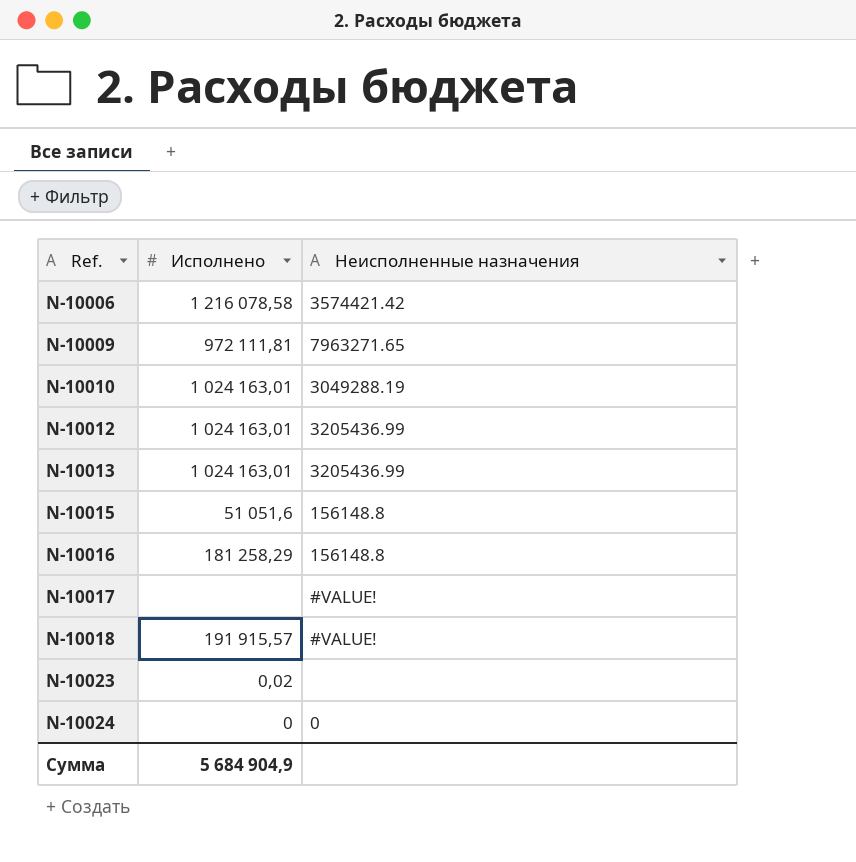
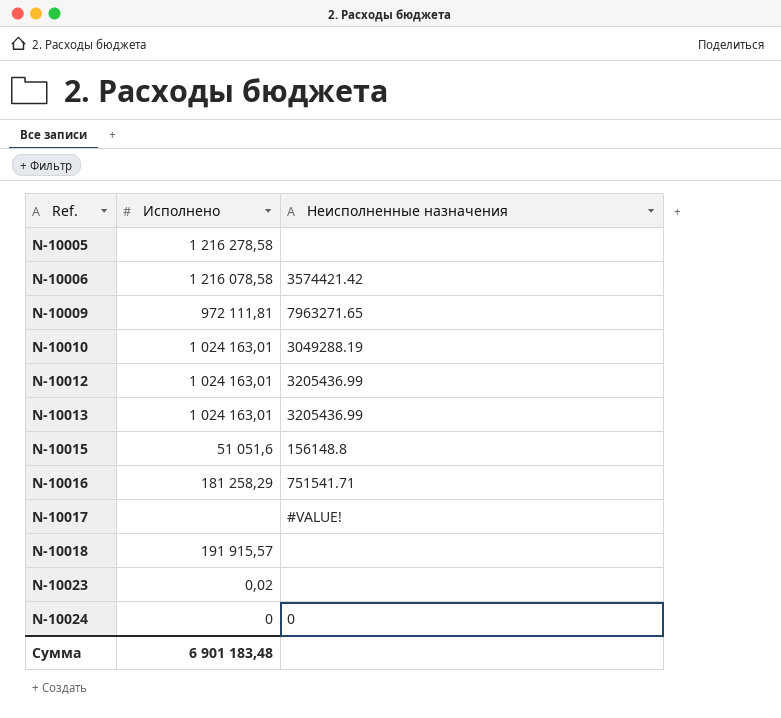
row N-10005: none -> 1 216 278,58 | none
N-10016 | Неисполненные назначения: 156148.8 -> 751541.71
N-10018 | Неисполненные назначения: #VALUE! -> none
Сумма | Исполнено: 5 684 904,9 -> 6 901 183,48

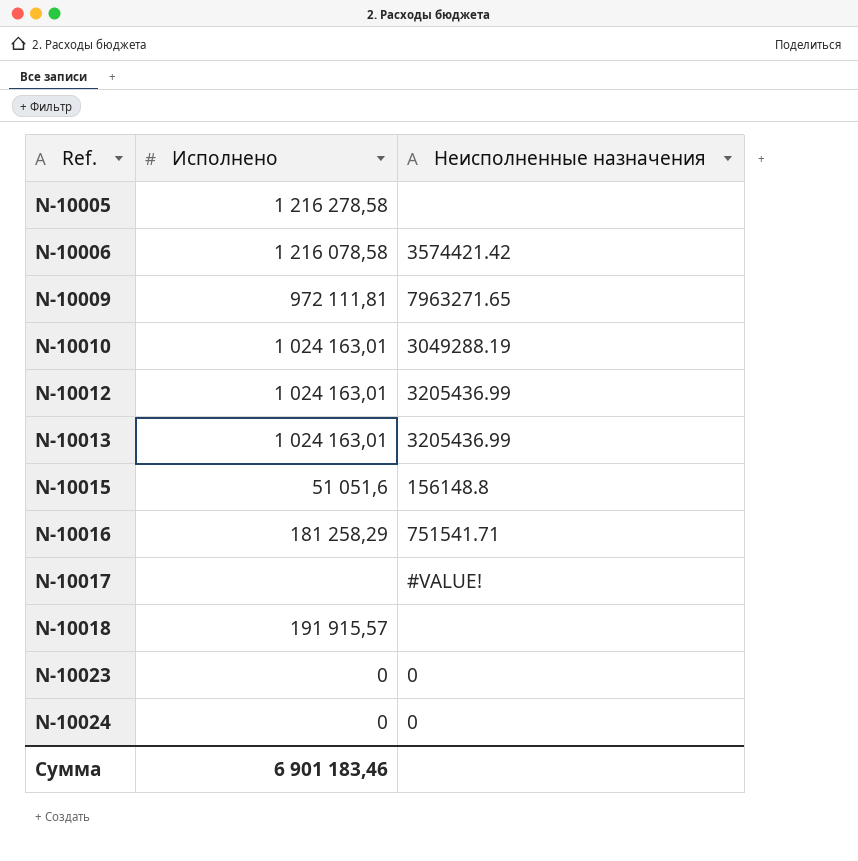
N-10023 | Исполнено: 0,02 -> 0
N-10023 | Неисполненные назначения: none -> 0
Сумма | Исполнено: 6 901 183,48 -> 6 901 183,46

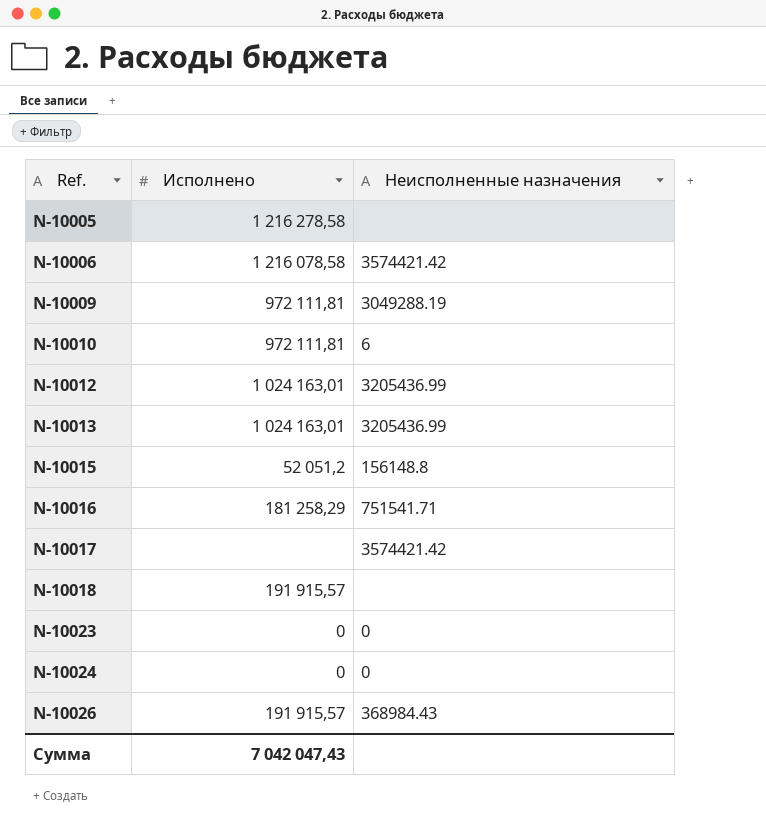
N-10009 | Неисполненные назначения: 7963271.65 -> 3049288.19
N-10010 | Исполнено: 1 024 163,01 -> 972 111,81
N-10010 | Неисполненные назначения: 3049288.19 -> 6
N-10015 | Исполнено: 51 051,6 -> 52 051,2
N-10017 | Неисполненные назначения: #VALUE! -> 3574421.42
row N-10026: none -> 191 915,57 | 368984.43
Сумма | Исполнено: 6 901 183,46 -> 7 042 047,43

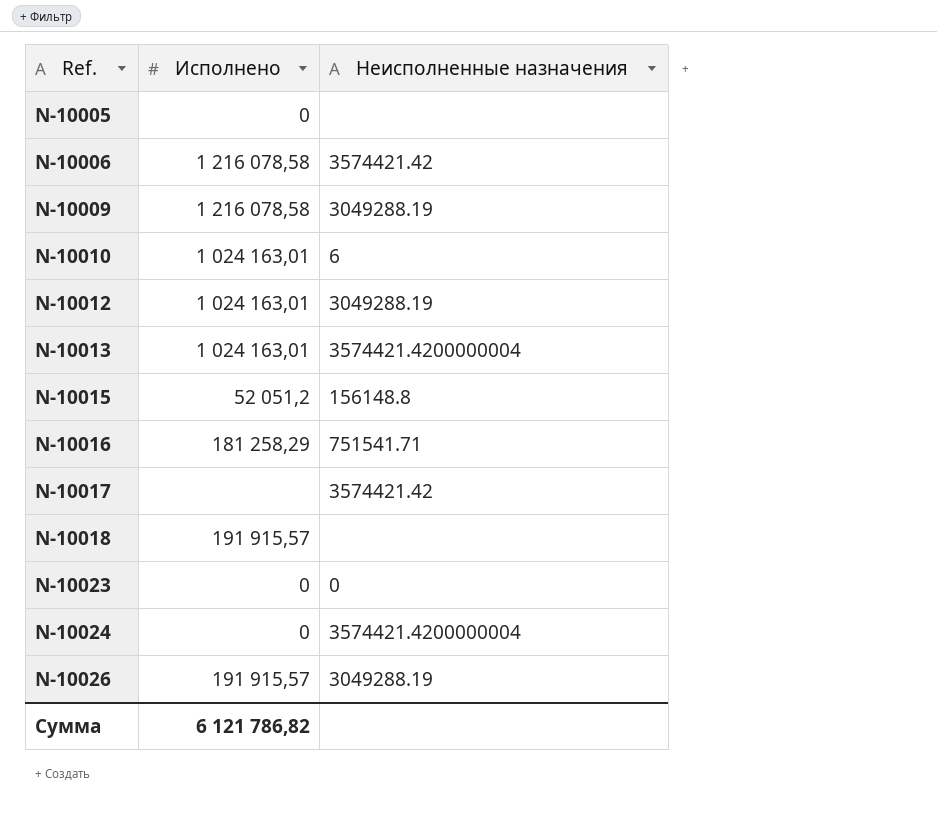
N-10005 | Исполнено: 1 216 278,58 -> 0
N-10009 | Исполнено: 972 111,81 -> 1 216 078,58
N-10010 | Исполнено: 972 111,81 -> 1 024 163,01
N-10012 | Неисполненные назначения: 3205436.99 -> 3049288.19
N-10013 | Неисполненные назначения: 3205436.99 -> 3574421.4200000004
N-10024 | Неисполненные назначения: 0 -> 3574421.4200000004
N-10026 | Неисполненные назначения: 368984.43 -> 3049288.19
Сумма | Исполнено: 7 042 047,43 -> 6 121 786,82

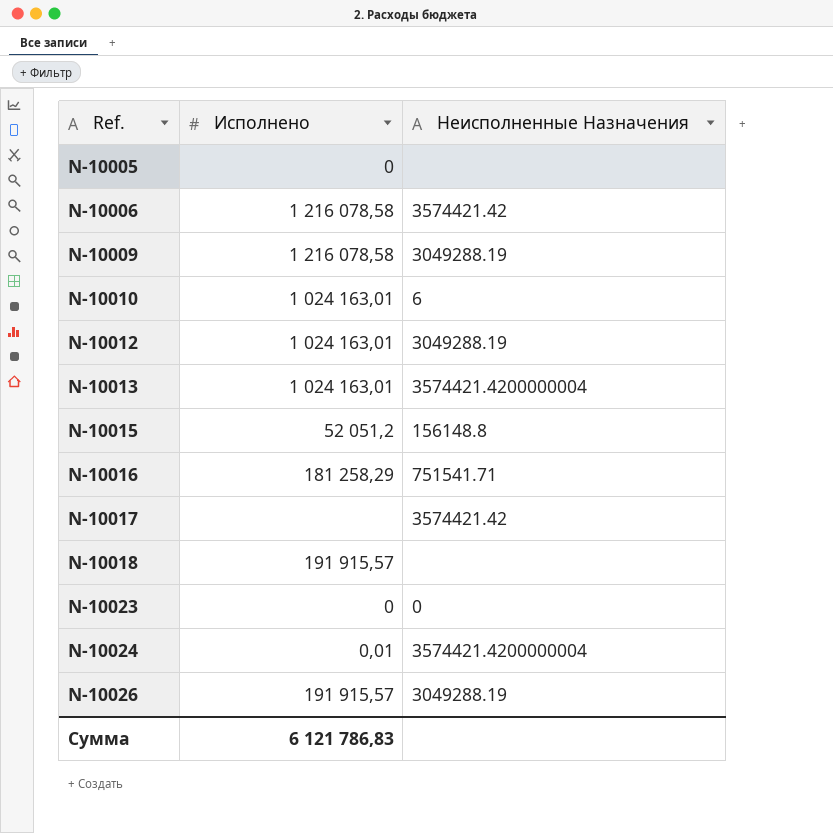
column name: Неисполненные назначения -> Неисполненные Назначения
N-10024 | Исполнено: 0 -> 0,01
Сумма | Исполнено: 6 121 786,82 -> 6 121 786,83

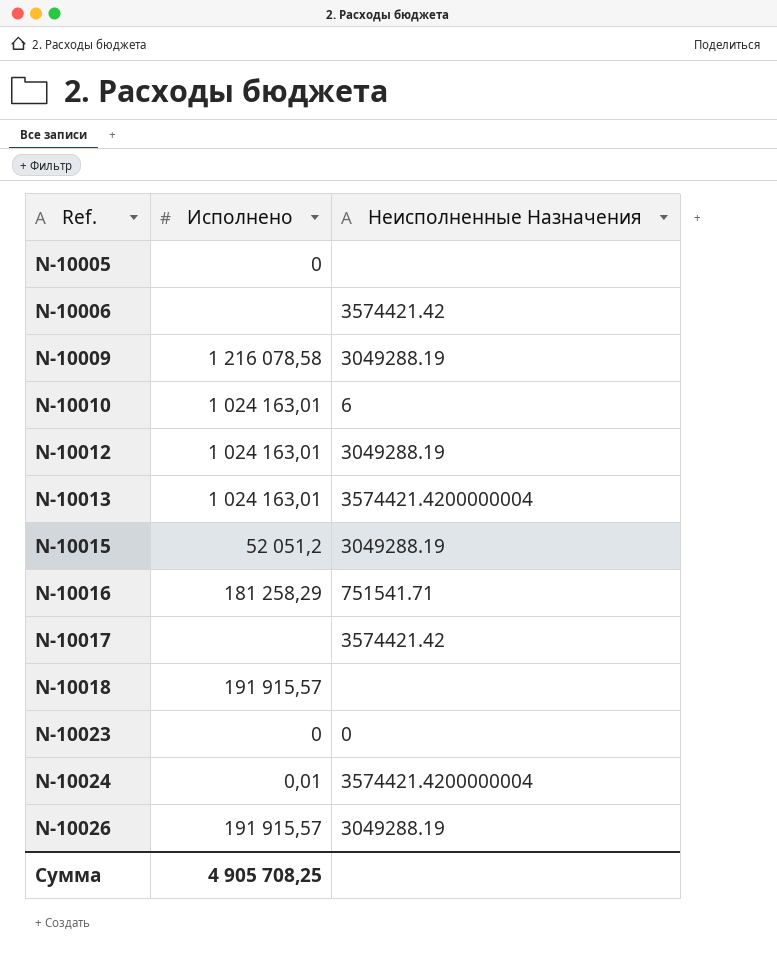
N-10006 | Исполнено: 1 216 078,58 -> none
N-10015 | Неисполненные Назначения: 156148.8 -> 3049288.19
Сумма | Исполнено: 6 121 786,83 -> 4 905 708,25

